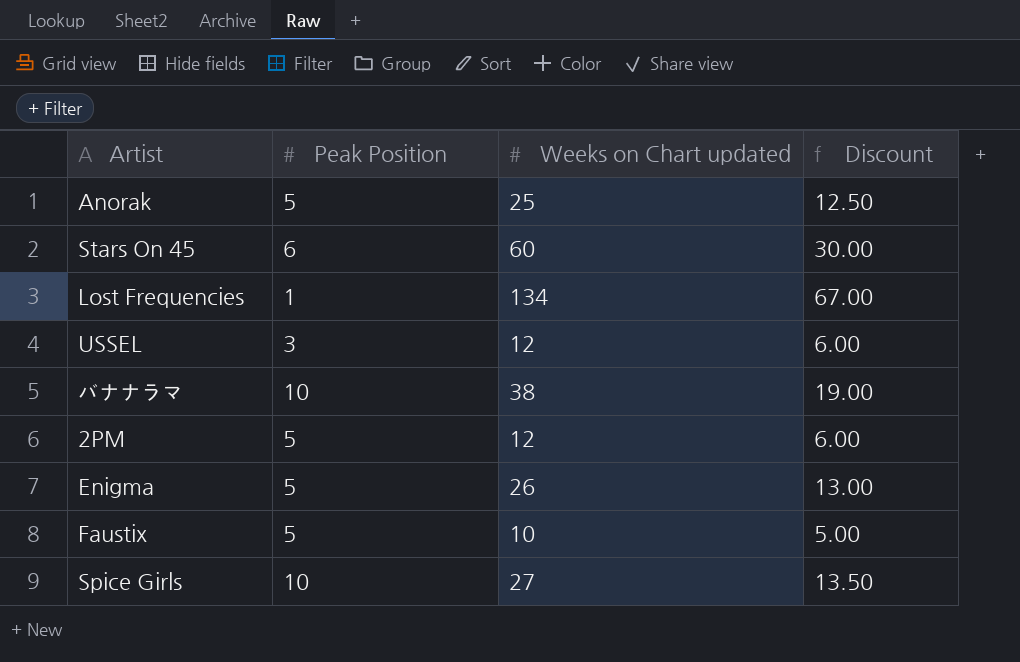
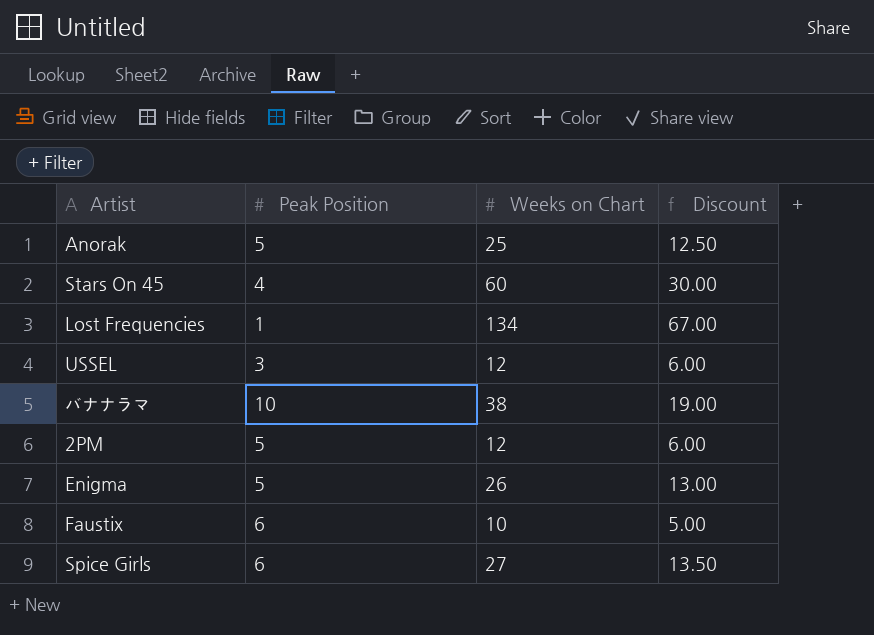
column name: Weeks on Chart updated -> Weeks on Chart
Stars On 45 | Peak Position: 6 -> 4
Faustix | Peak Position: 5 -> 6
Spice Girls | Peak Position: 10 -> 6

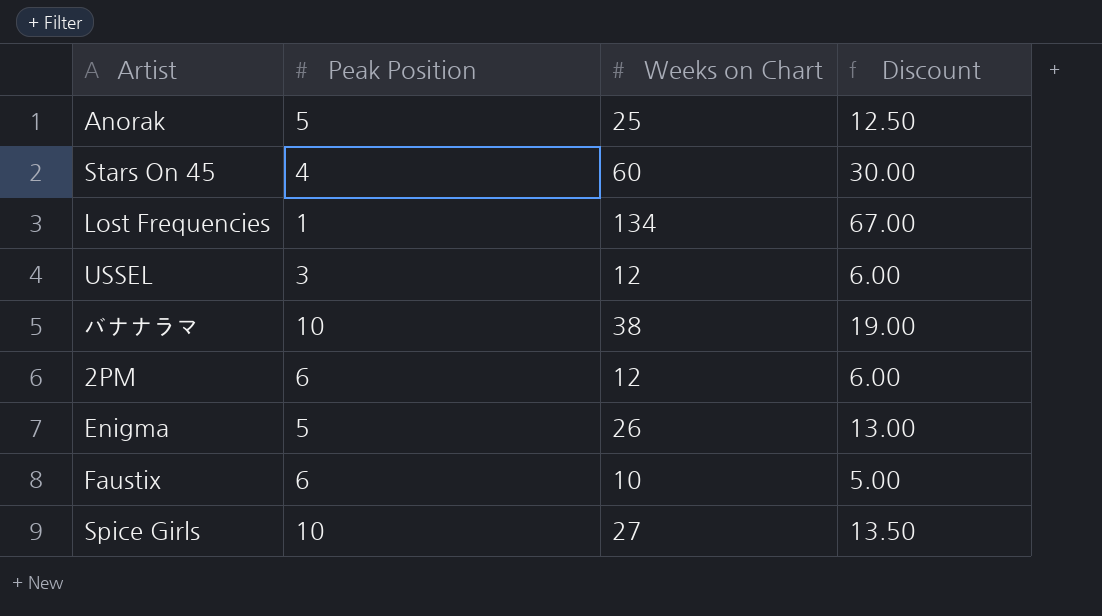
2PM | Peak Position: 5 -> 6
Spice Girls | Peak Position: 6 -> 10

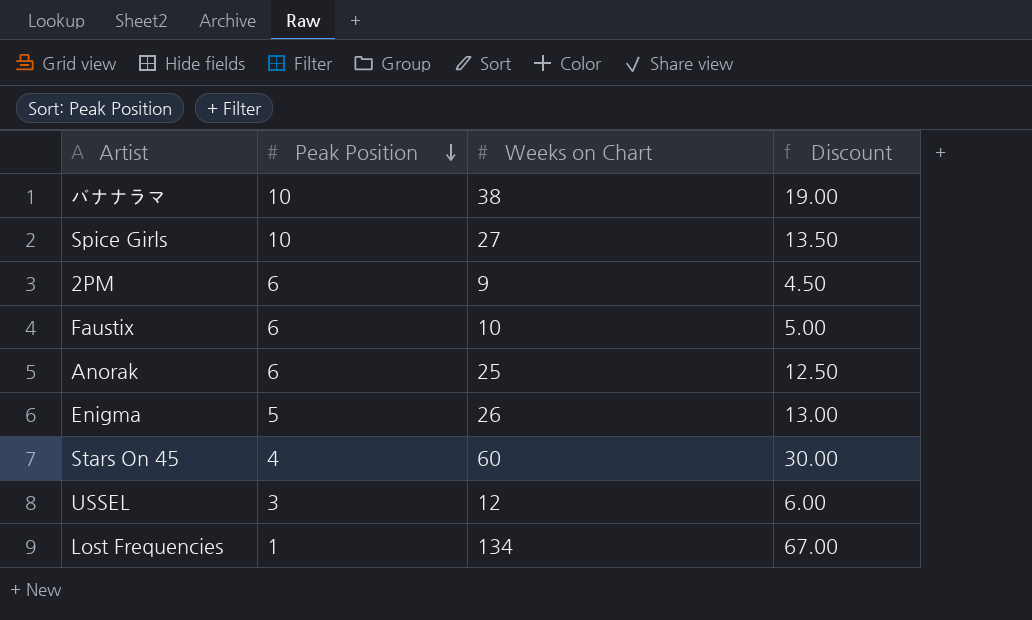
row order: none -> Peak Position descending
2PM | Weeks on Chart: 12 -> 9
2PM | Discount: 6.00 -> 4.50
Anorak | Peak Position: 5 -> 6

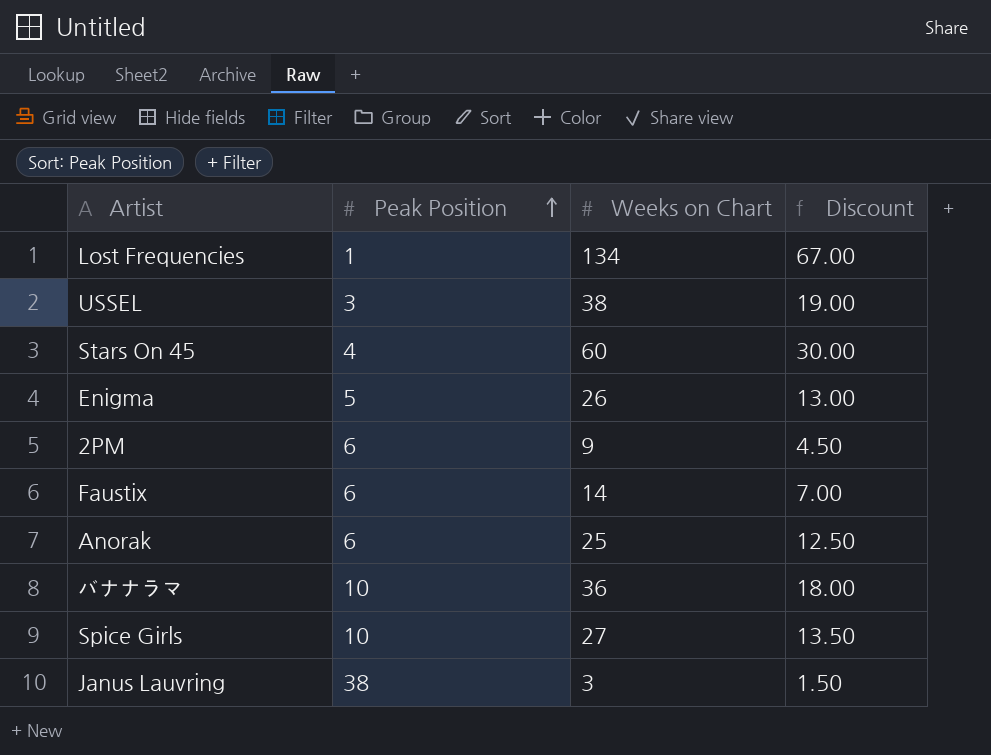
row order: Peak Position descending -> Peak Position ascending
USSEL | Weeks on Chart: 12 -> 38
USSEL | Discount: 6.00 -> 19.00
Faustix | Weeks on Chart: 10 -> 14
Faustix | Discount: 5.00 -> 7.00
バナナラマ | Weeks on Chart: 38 -> 36
バナナラマ | Discount: 19.00 -> 18.00
row Janus Lauvring: none -> 38 | 3 | 1.50

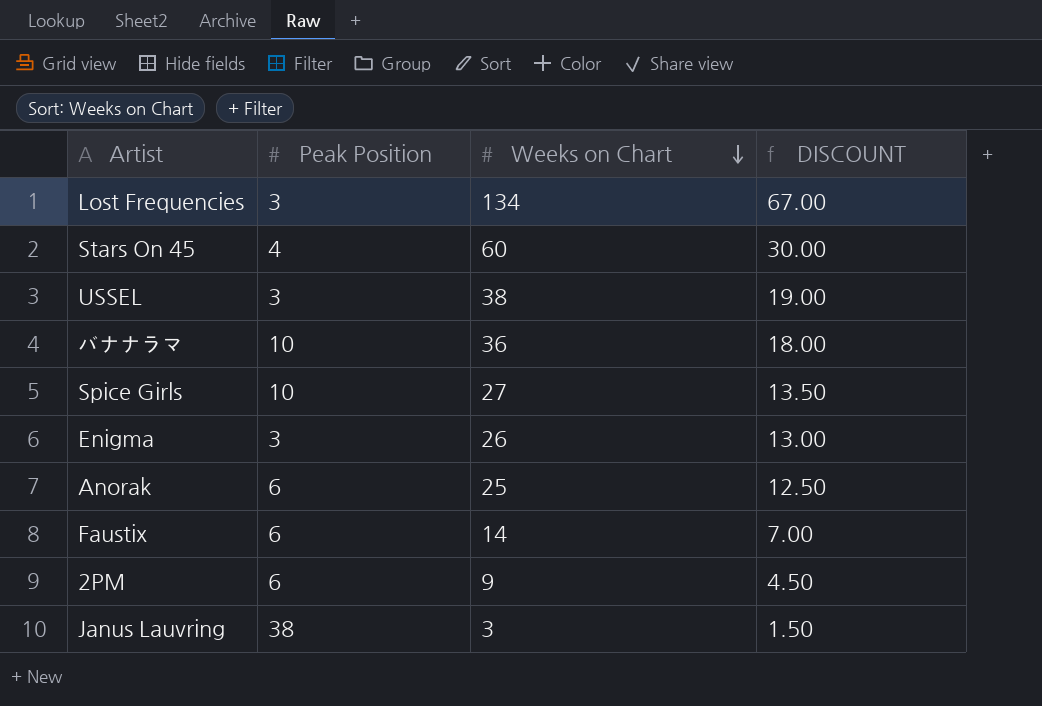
row order: Peak Position ascending -> Weeks on Chart descending
column name: Discount -> DISCOUNT
Lost Frequencies | Peak Position: 1 -> 3
Enigma | Peak Position: 5 -> 3

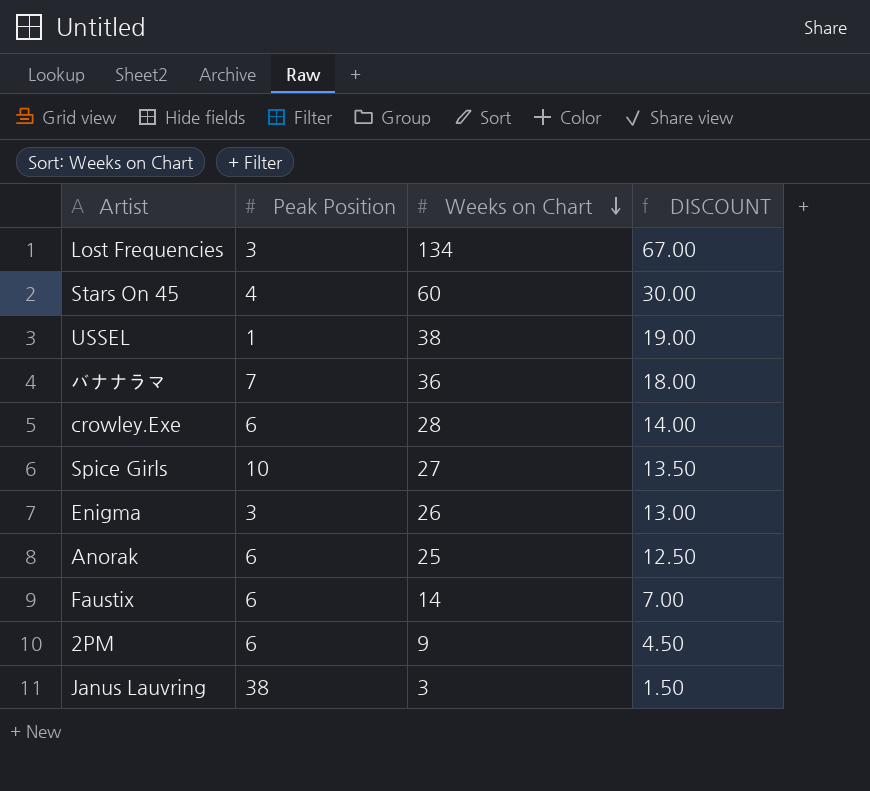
USSEL | Peak Position: 3 -> 1
バナナラマ | Peak Position: 10 -> 7
row crowley.Exe: none -> 6 | 28 | 14.00

